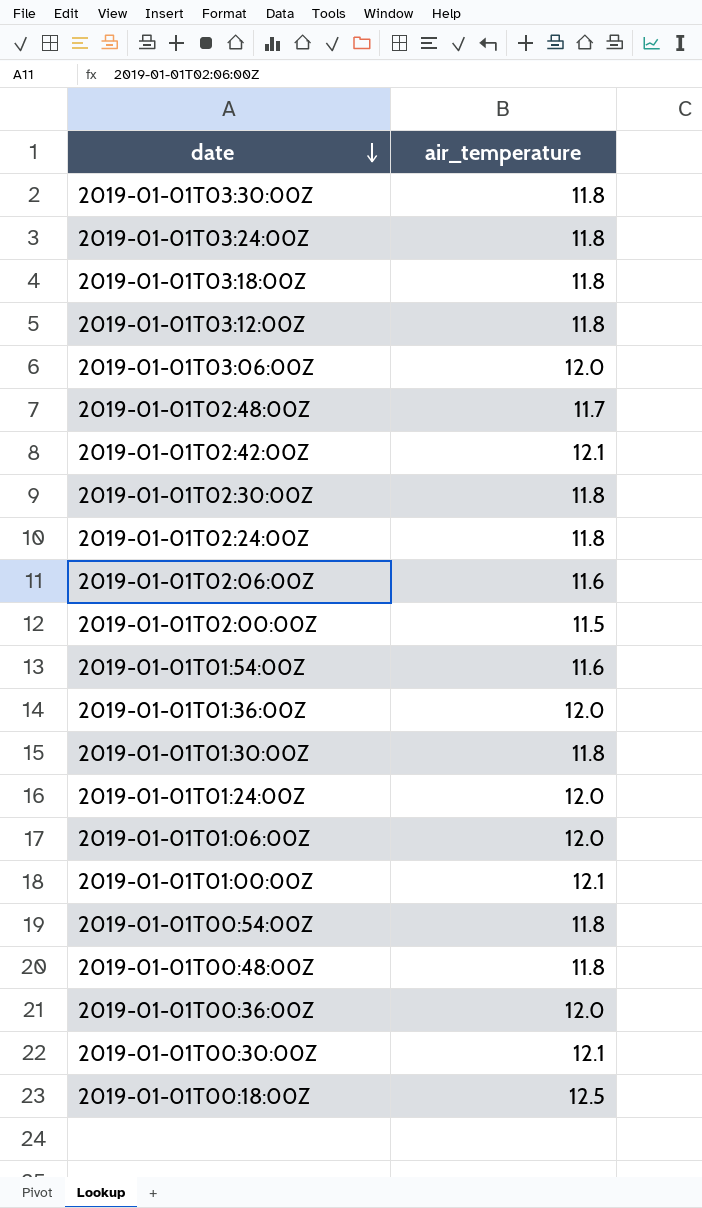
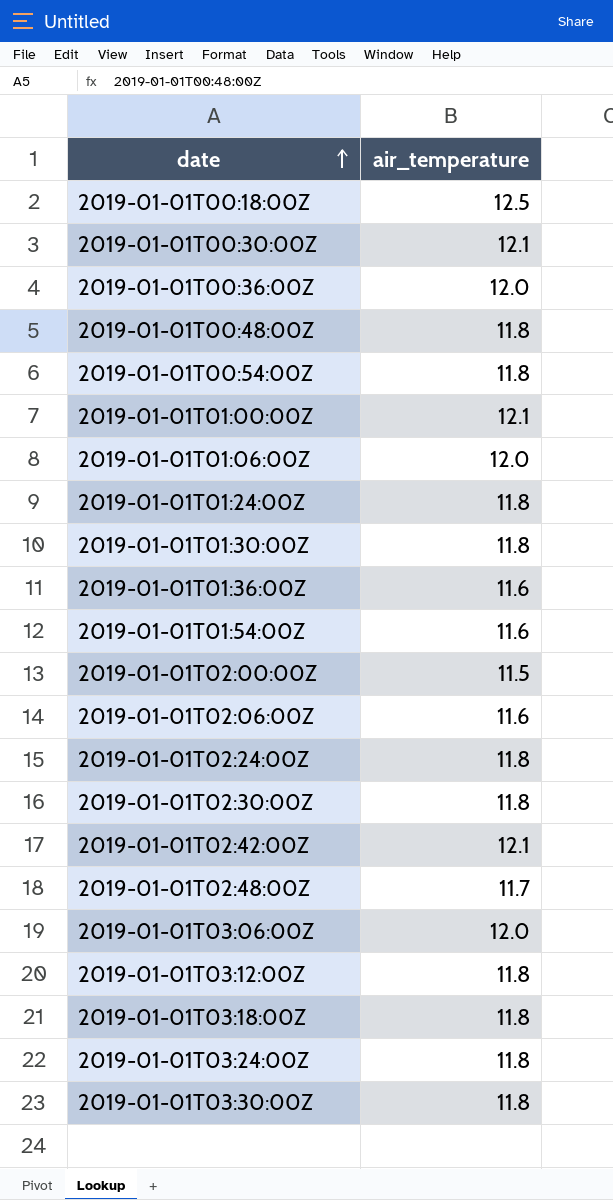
row order: date descending -> date ascending
2019-01-01T01:24:00Z | air_temperature: 12.0 -> 11.8
2019-01-01T01:36:00Z | air_temperature: 12.0 -> 11.6

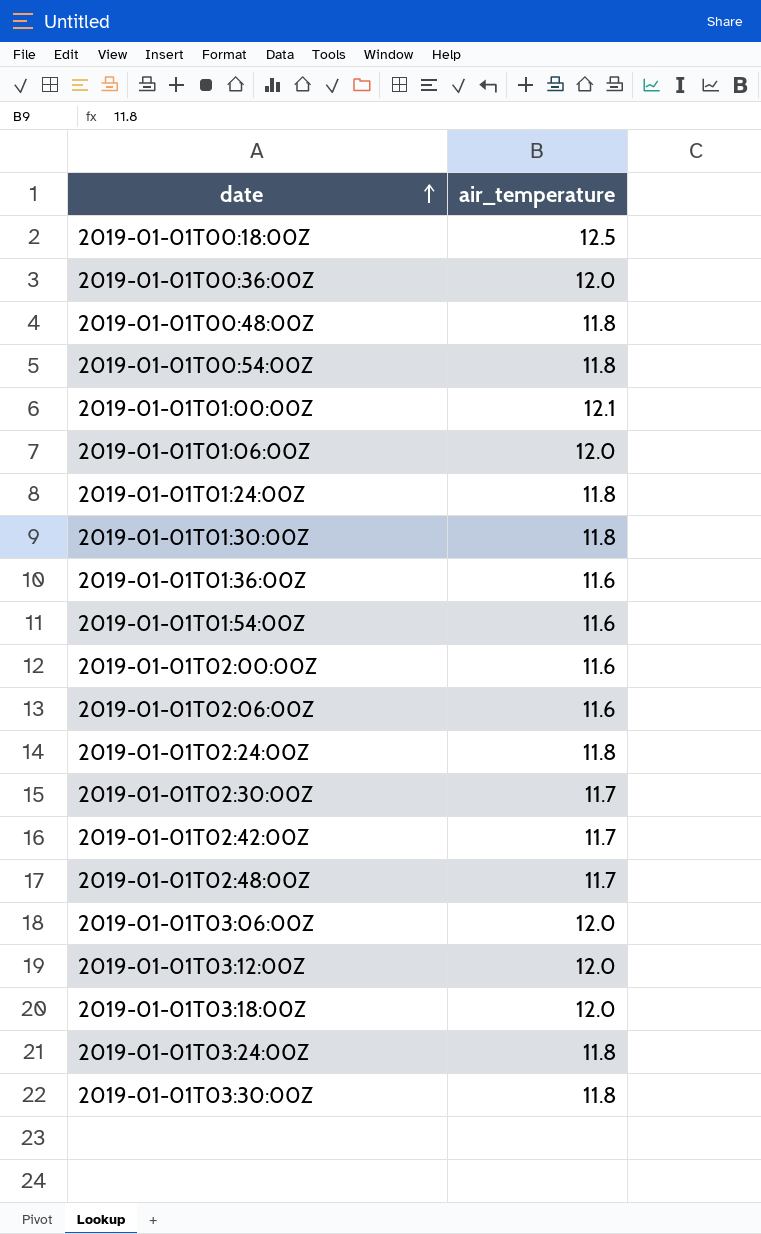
row 2019-01-01T00:30:00Z: 12.1 -> none
2019-01-01T02:00:00Z | air_temperature: 11.5 -> 11.6
2019-01-01T02:30:00Z | air_temperature: 11.8 -> 11.7
2019-01-01T02:42:00Z | air_temperature: 12.1 -> 11.7
2019-01-01T03:12:00Z | air_temperature: 11.8 -> 12.0
2019-01-01T03:18:00Z | air_temperature: 11.8 -> 12.0

